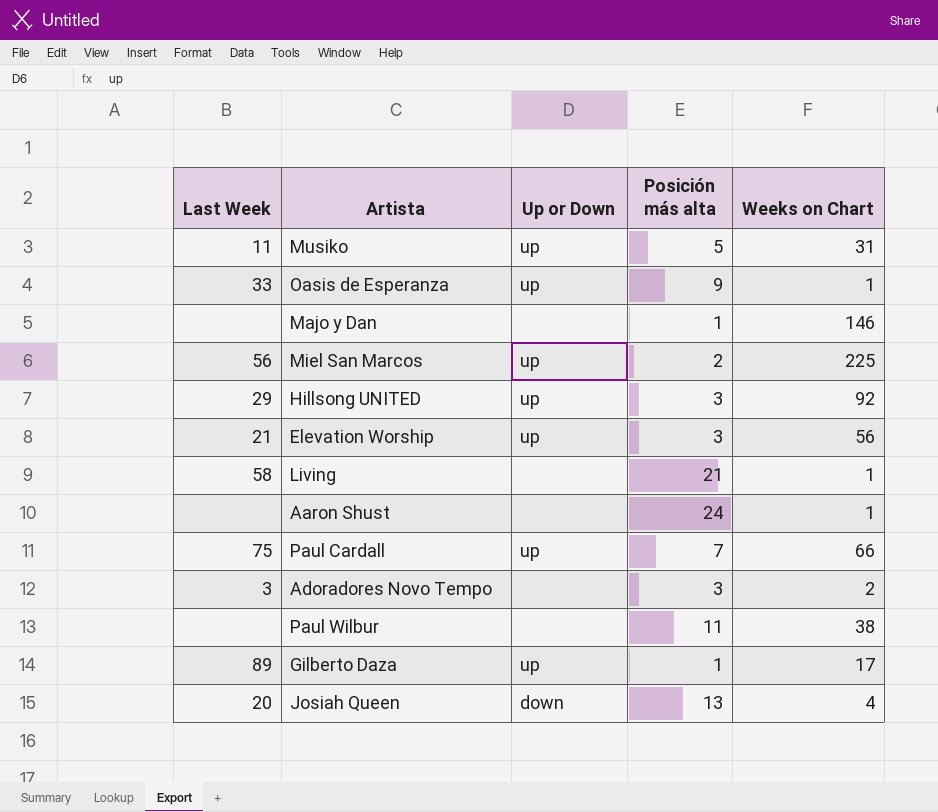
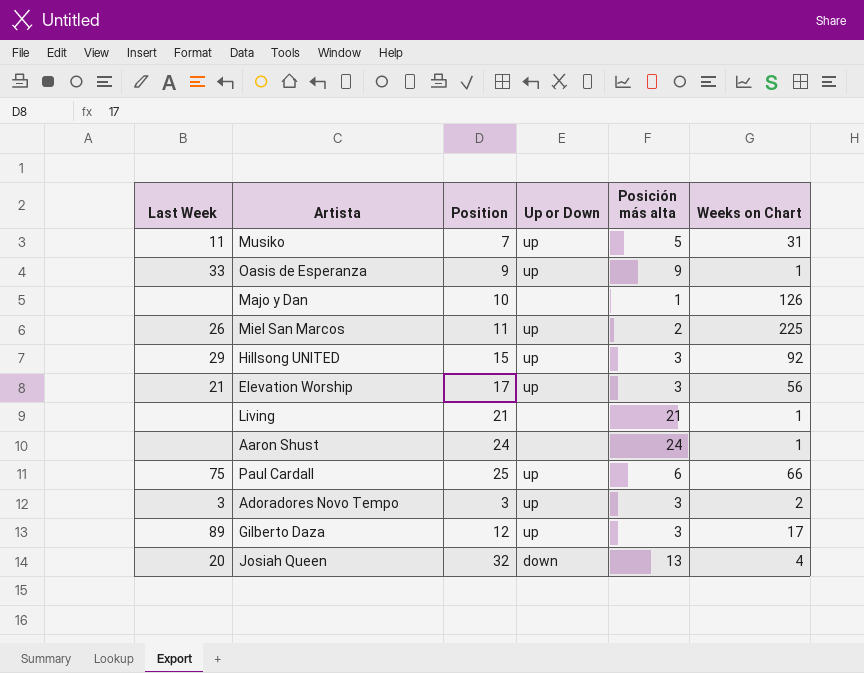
column Position | position: none -> 3
row Paul Wilbur: none | none | 11 | 38 -> none
Majo y Dan | Weeks on Chart: 146 -> 126
Miel San Marcos | Last Week: 56 -> 26
Living | Last Week: 58 -> none
Paul Cardall | Posición más alta: 7 -> 6
Adoradores Novo Tempo | Up or Down: none -> up
Gilberto Daza | Posición más alta: 1 -> 3

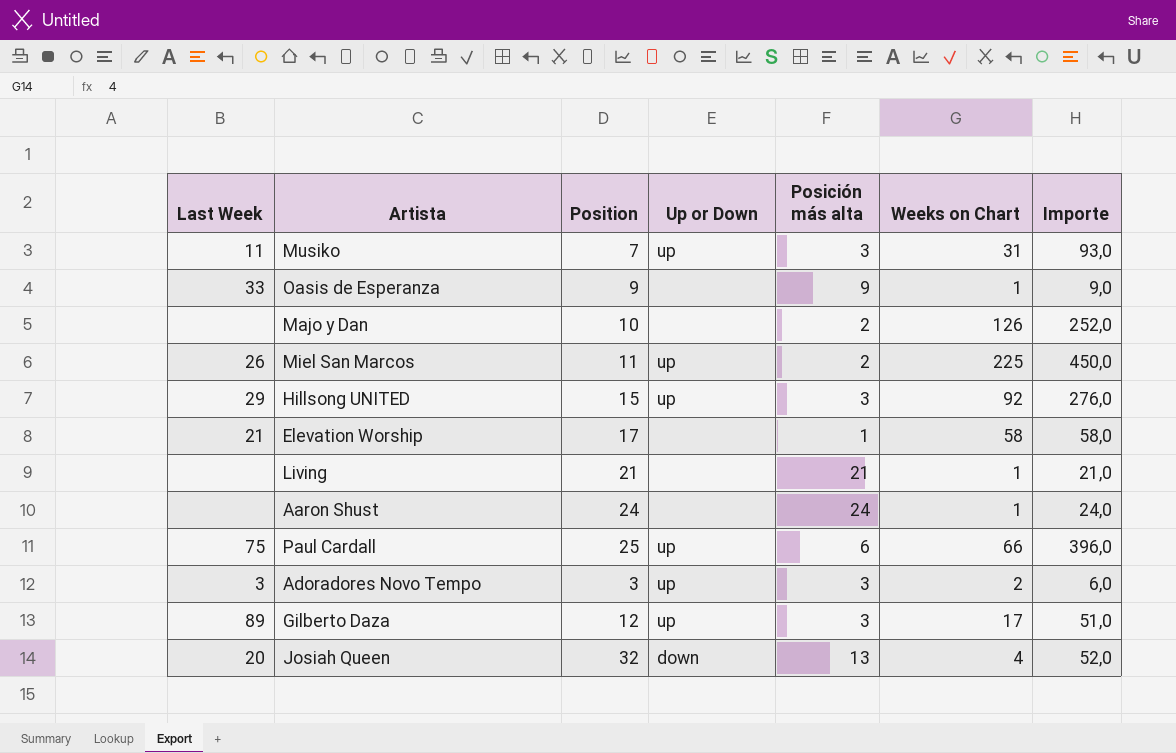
column Importe | formula: none -> [Posición más alta] * [Weeks on Chart]
Musiko | Posición más alta: 5 -> 3
Oasis de Esperanza | Up or Down: up -> none
Majo y Dan | Posición más alta: 1 -> 2
Elevation Worship | Up or Down: up -> none
Elevation Worship | Posición más alta: 3 -> 1
Elevation Worship | Weeks on Chart: 56 -> 58

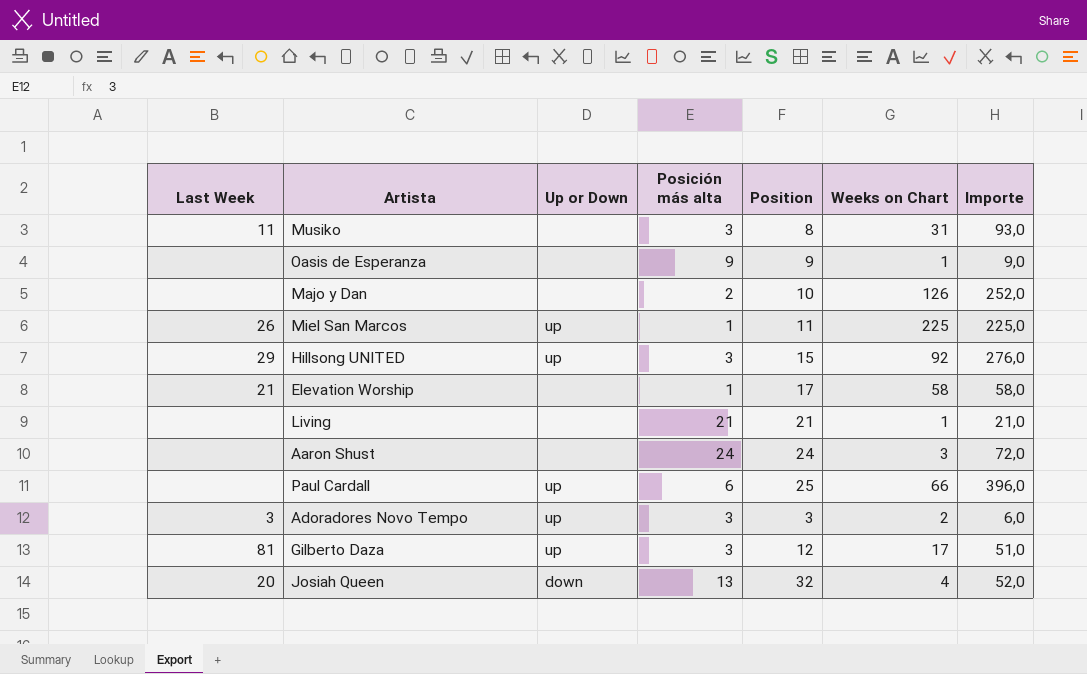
column Position | position: 3 -> 5
Musiko | Up or Down: up -> none
Musiko | Position: 7 -> 8
Oasis de Esperanza | Last Week: 33 -> none
Miel San Marcos | Posición más alta: 2 -> 1
Miel San Marcos | Importe: 450,0 -> 225,0
Aaron Shust | Weeks on Chart: 1 -> 3
Aaron Shust | Importe: 24,0 -> 72,0
Paul Cardall | Last Week: 75 -> none
Gilberto Daza | Last Week: 89 -> 81

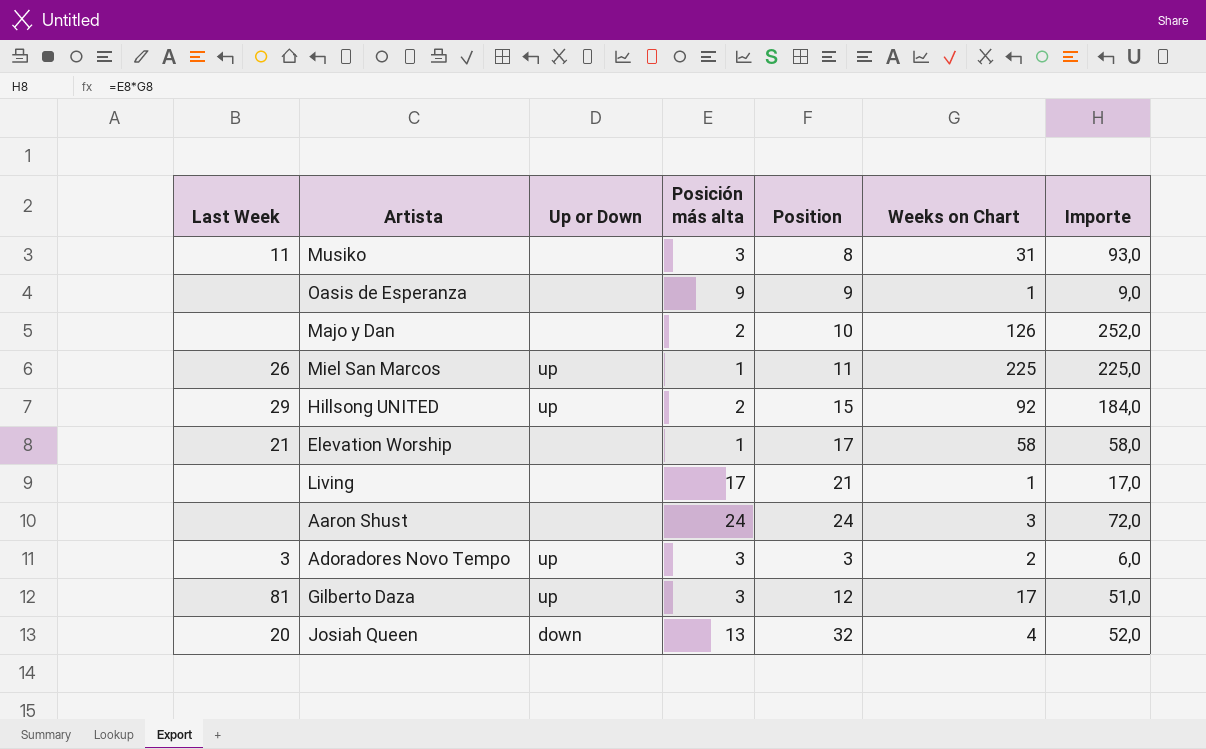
row Paul Cardall: none | up | 6 | 25 | 66 | 396,0 -> none
Hillsong UNITED | Posición más alta: 3 -> 2
Hillsong UNITED | Importe: 276,0 -> 184,0
Living | Posición más alta: 21 -> 17
Living | Importe: 21,0 -> 17,0

